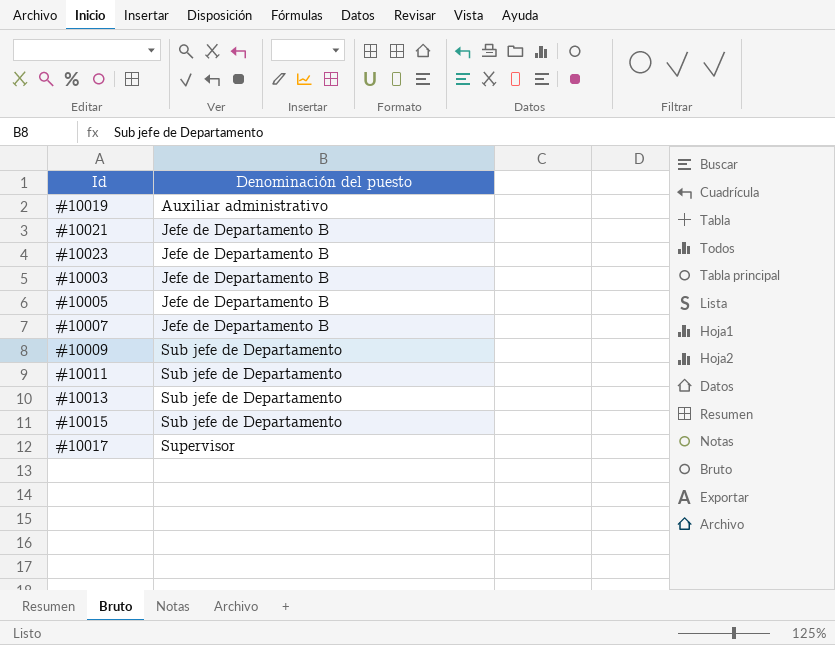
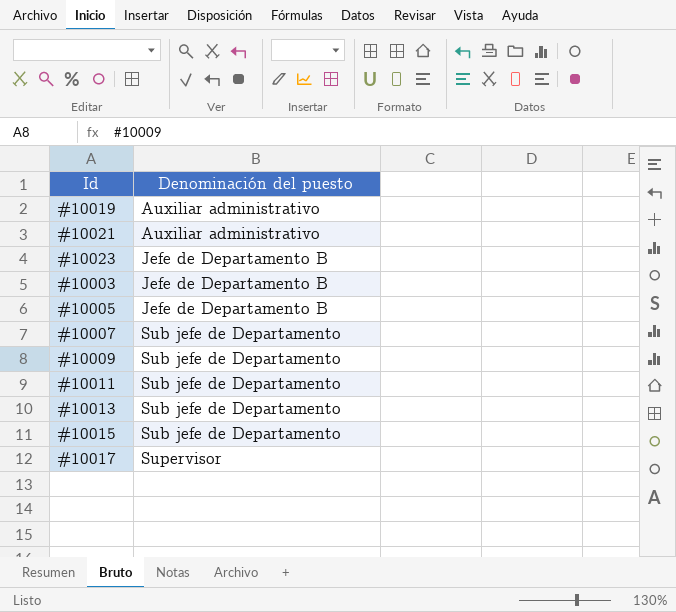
#10021 | Denominación del puesto: Jefe de Departamento B -> Auxiliar administrativo
#10007 | Denominación del puesto: Jefe de Departamento B -> Sub jefe de Departamento

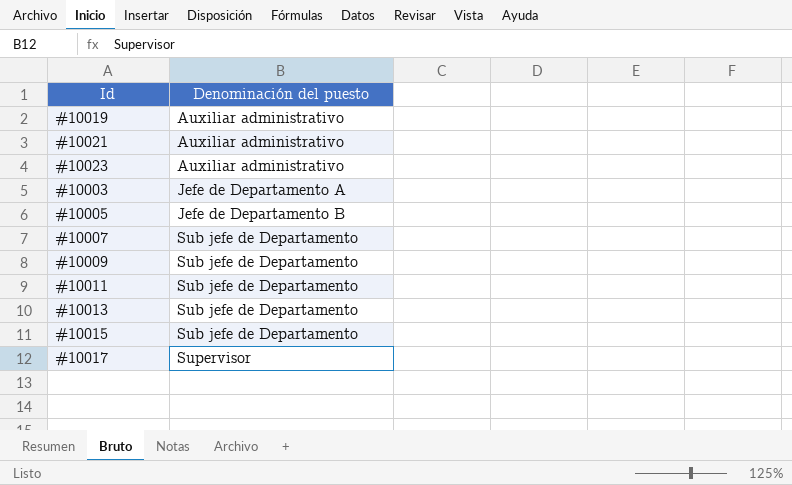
#10023 | Denominación del puesto: Jefe de Departamento B -> Auxiliar administrativo
#10003 | Denominación del puesto: Jefe de Departamento B -> Jefe de Departamento A

